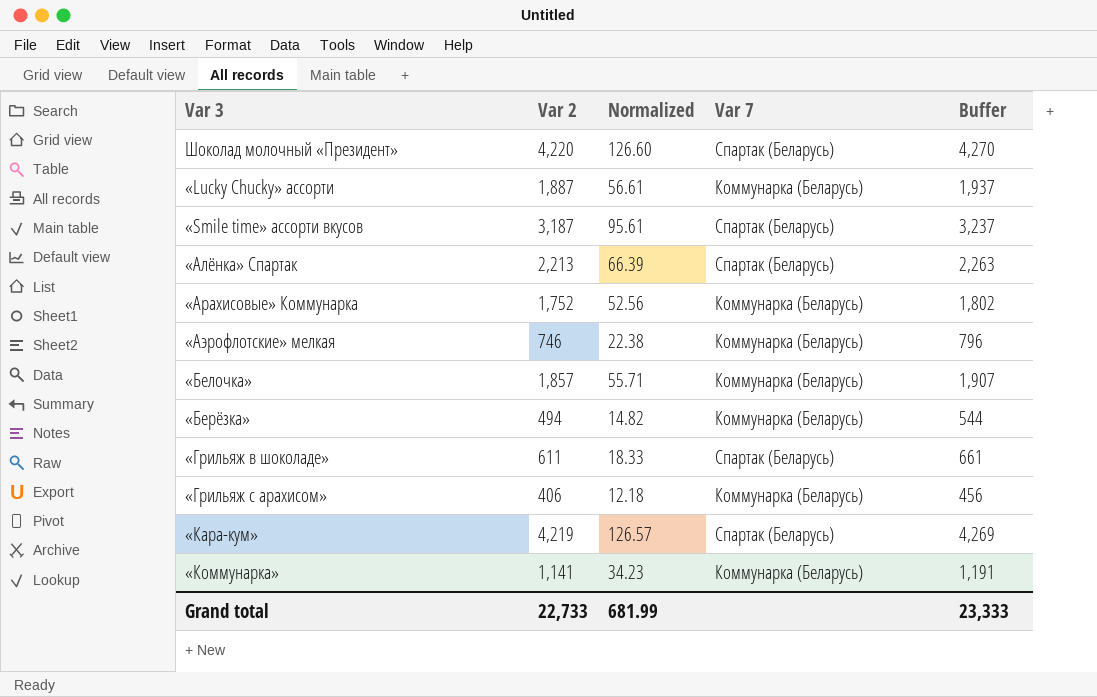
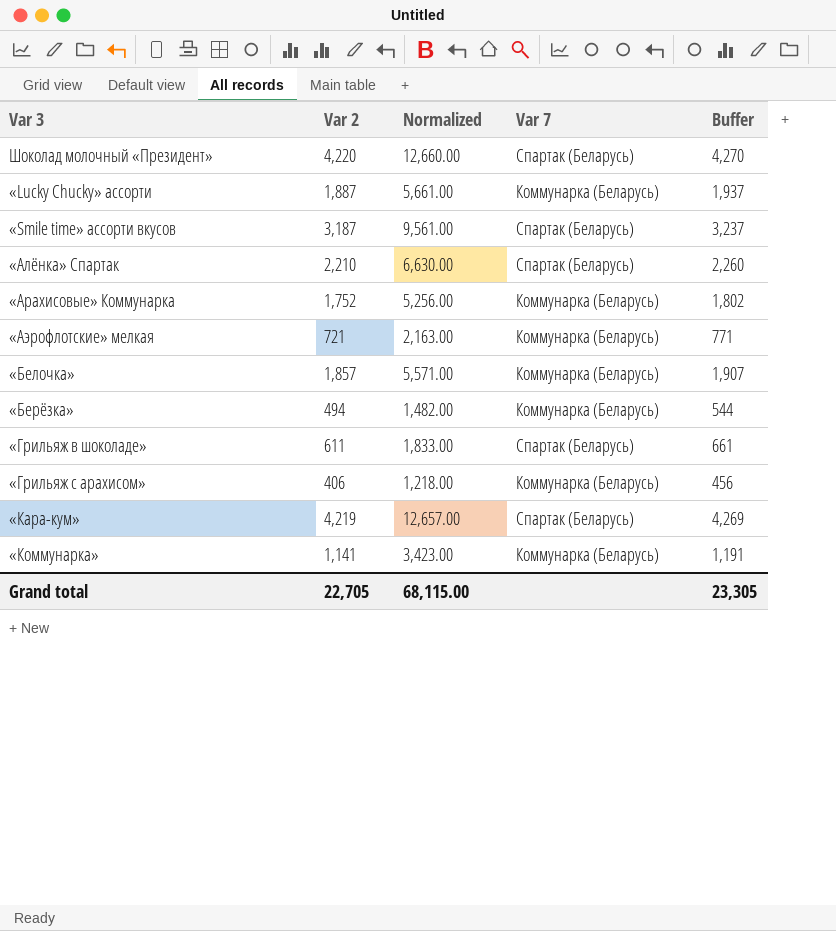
column Normalized | formula: [Var 2] * 0.03 -> [Var 2] * 3
«Алёнка» Спартак | Var 2: 2,213 -> 2,210
«Алёнка» Спартак | Buffer: 2,263 -> 2,260
«Аэрофлотские» мелкая | Var 2: 746 -> 721
«Аэрофлотские» мелкая | Buffer: 796 -> 771
Grand total | Var 2: 22,733 -> 22,705
Grand total | Normalized: 681.99 -> 68,115.00
Grand total | Buffer: 23,333 -> 23,305

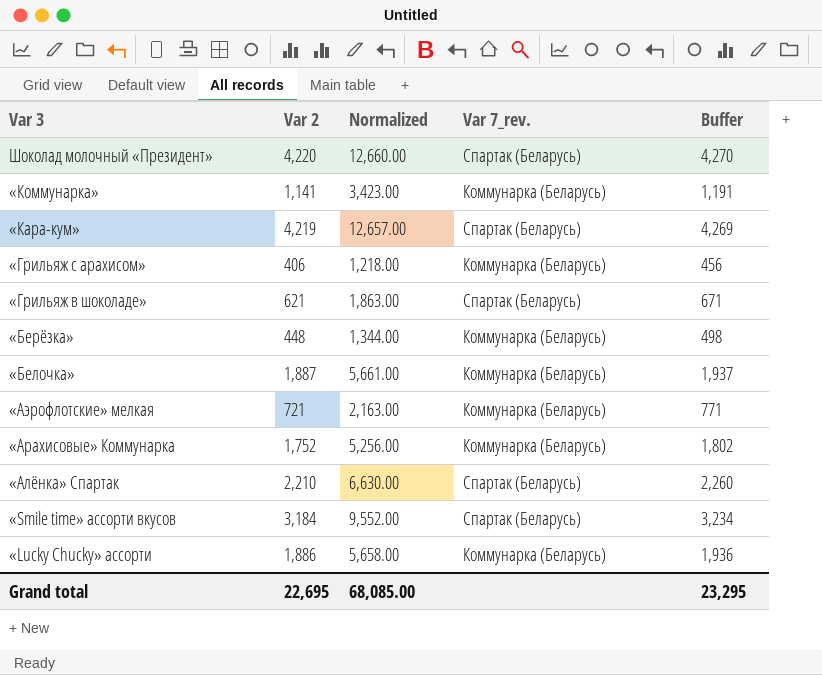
row order: none -> Var 3 descending
column name: Var 7 -> Var 7_rev.
«Грильяж в шоколаде» | Var 2: 611 -> 621
«Грильяж в шоколаде» | Normalized: 1,833.00 -> 1,863.00
«Грильяж в шоколаде» | Buffer: 661 -> 671
«Берёзка» | Var 2: 494 -> 448
«Берёзка» | Normalized: 1,482.00 -> 1,344.00
«Берёзка» | Buffer: 544 -> 498
«Белочка» | Var 2: 1,857 -> 1,887
«Белочка» | Normalized: 5,571.00 -> 5,661.00
«Белочка» | Buffer: 1,907 -> 1,937
«Smile time» ассорти вкусов | Var 2: 3,187 -> 3,184
«Smile time» ассорти вкусов | Normalized: 9,561.00 -> 9,552.00
«Smile time» ассорти вкусов | Buffer: 3,237 -> 3,234
«Lucky Chucky» ассорти | Var 2: 1,887 -> 1,886
«Lucky Chucky» ассорти | Normalized: 5,661.00 -> 5,658.00
«Lucky Chucky» ассорти | Buffer: 1,937 -> 1,936
Grand total | Var 2: 22,705 -> 22,695
Grand total | Normalized: 68,115.00 -> 68,085.00
Grand total | Buffer: 23,305 -> 23,295

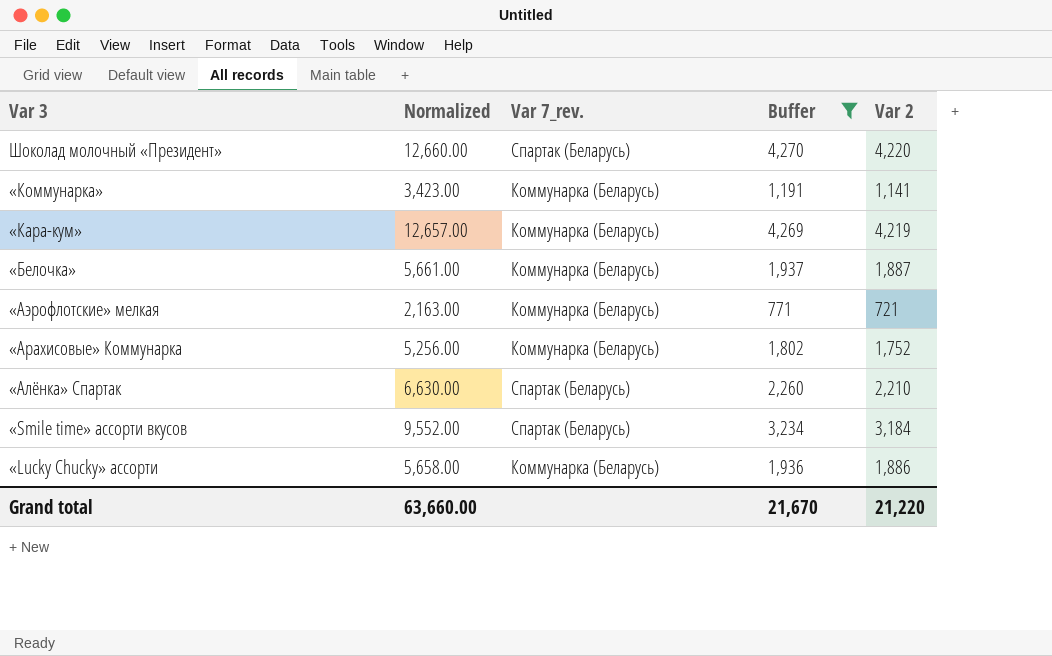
filter: none -> Buffer >= 771
column Var 2 | position: 2 -> 5
«Кара-кум» | Var 7_rev.: Спартак (Беларусь) -> Коммунарка (Беларусь)
Grand total | Normalized: 68,085.00 -> 63,660.00
Grand total | Buffer: 23,295 -> 21,670
Grand total | Var 2: 22,695 -> 21,220

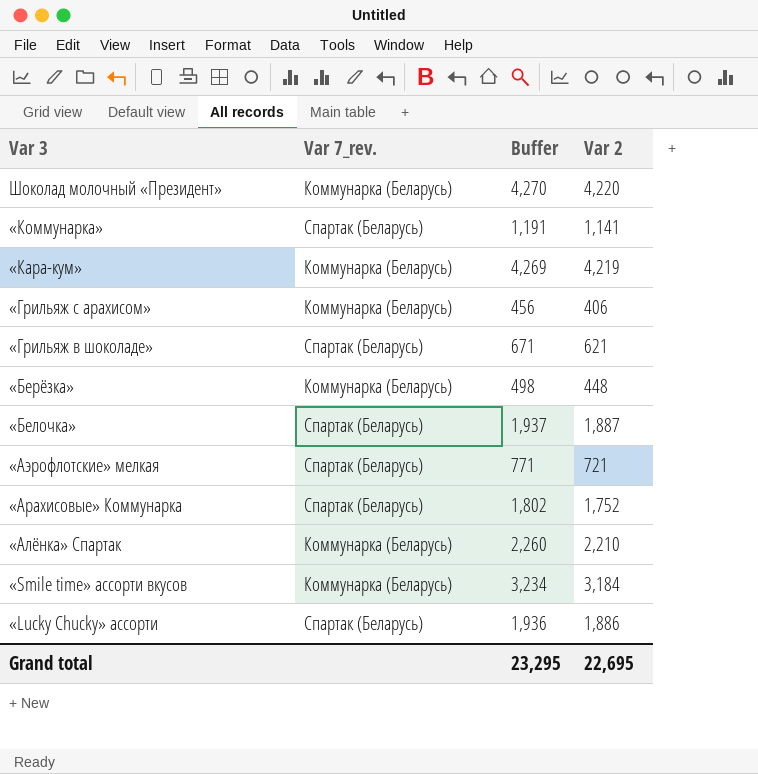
filter: Buffer >= 771 -> none
column Normalized | formula: [Var 2] * 3 -> none
Шоколад молочный «Президент» | Var 7_rev.: Спартак (Беларусь) -> Коммунарка (Беларусь)
«Коммунарка» | Var 7_rev.: Коммунарка (Беларусь) -> Спартак (Беларусь)
«Белочка» | Var 7_rev.: Коммунарка (Беларусь) -> Спартак (Беларусь)
«Аэрофлотские» мелкая | Var 7_rev.: Коммунарка (Беларусь) -> Спартак (Беларусь)
«Арахисовые» Коммунарка | Var 7_rev.: Коммунарка (Беларусь) -> Спартак (Беларусь)
«Алёнка» Спартак | Var 7_rev.: Спартак (Беларусь) -> Коммунарка (Беларусь)
«Smile time» ассорти вкусов | Var 7_rev.: Спартак (Беларусь) -> Коммунарка (Беларусь)
«Lucky Chucky» ассорти | Var 7_rev.: Коммунарка (Беларусь) -> Спартак (Беларусь)
Grand total | Buffer: 21,670 -> 23,295
Grand total | Var 2: 21,220 -> 22,695

